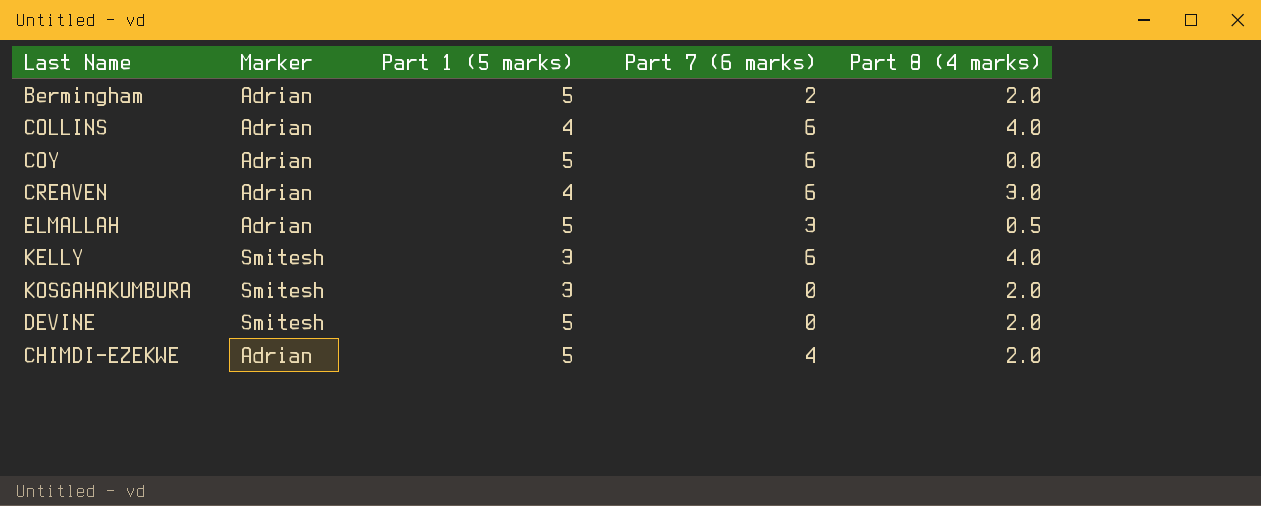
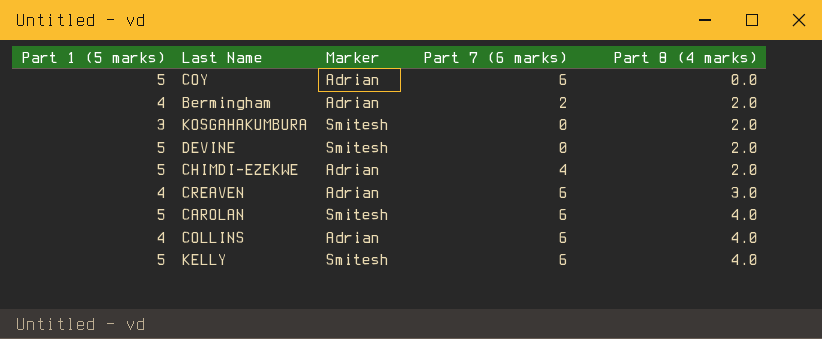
row order: none -> Part 8 (4 marks) ascending
column Part 1 (5 marks) | position: 3 -> 1
row ELMALLAH: Adrian | 5 | 3 | 0.5 -> none
Bermingham | Part 1 (5 marks): 5 -> 4
row CAROLAN: none -> 5 | Smitesh | 6 | 4.0
KELLY | Part 1 (5 marks): 3 -> 5

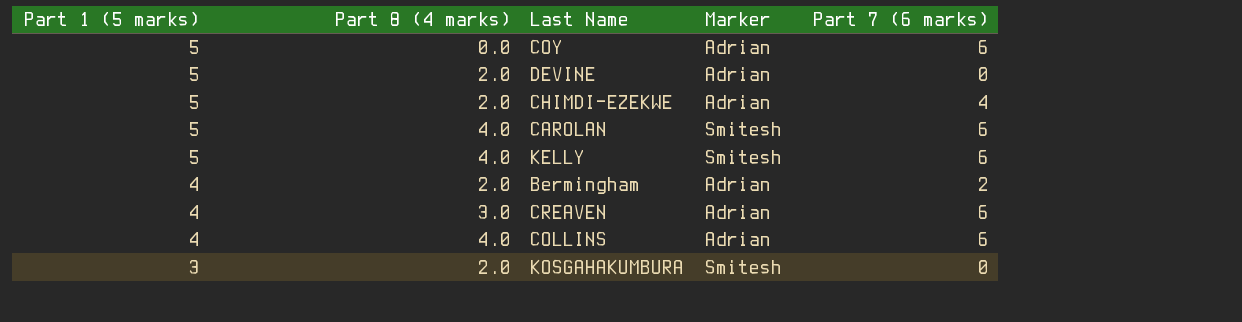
row order: Part 8 (4 marks) ascending -> Part 1 (5 marks) descending
column Part 8 (4 marks) | position: 5 -> 2
DEVINE | Marker: Smitesh -> Adrian

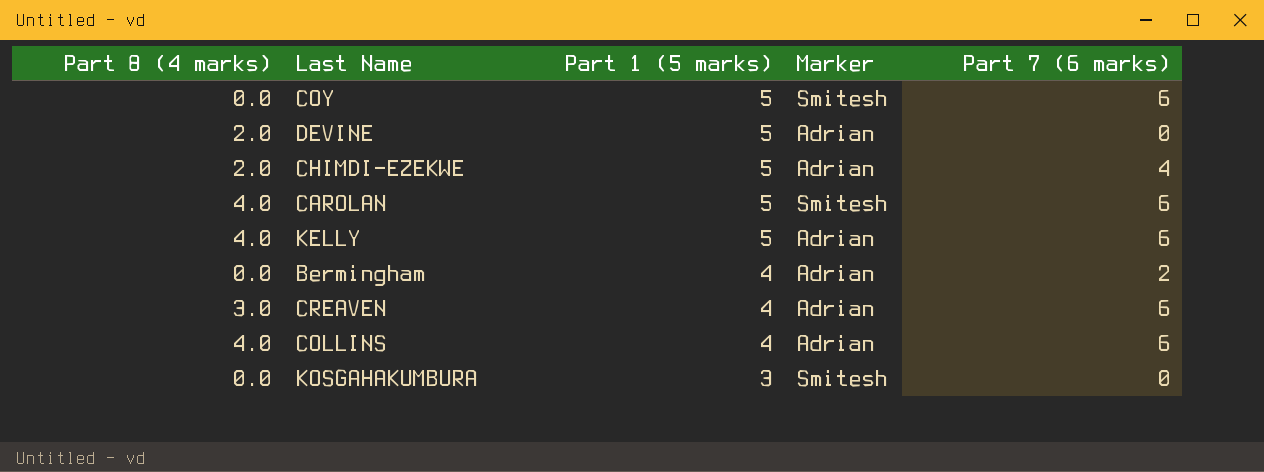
column Part 1 (5 marks) | position: 1 -> 3
COY | Marker: Adrian -> Smitesh
KELLY | Marker: Smitesh -> Adrian
Bermingham | Part 8 (4 marks): 2.0 -> 0.0
KOSGAHAKUMBURA | Part 8 (4 marks): 2.0 -> 0.0

